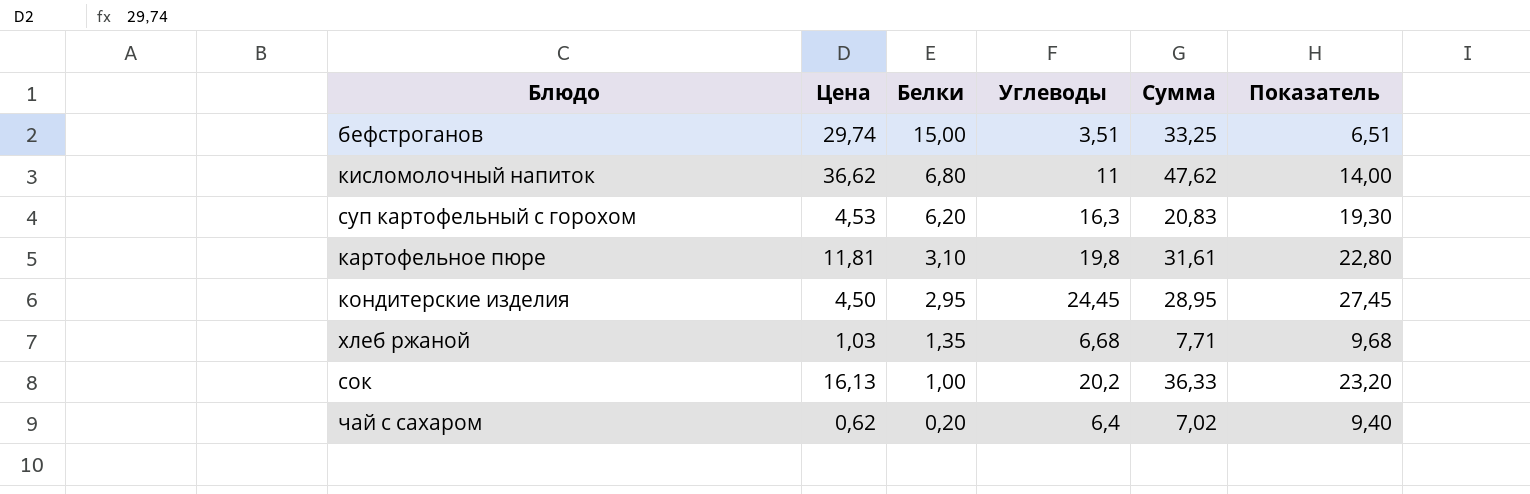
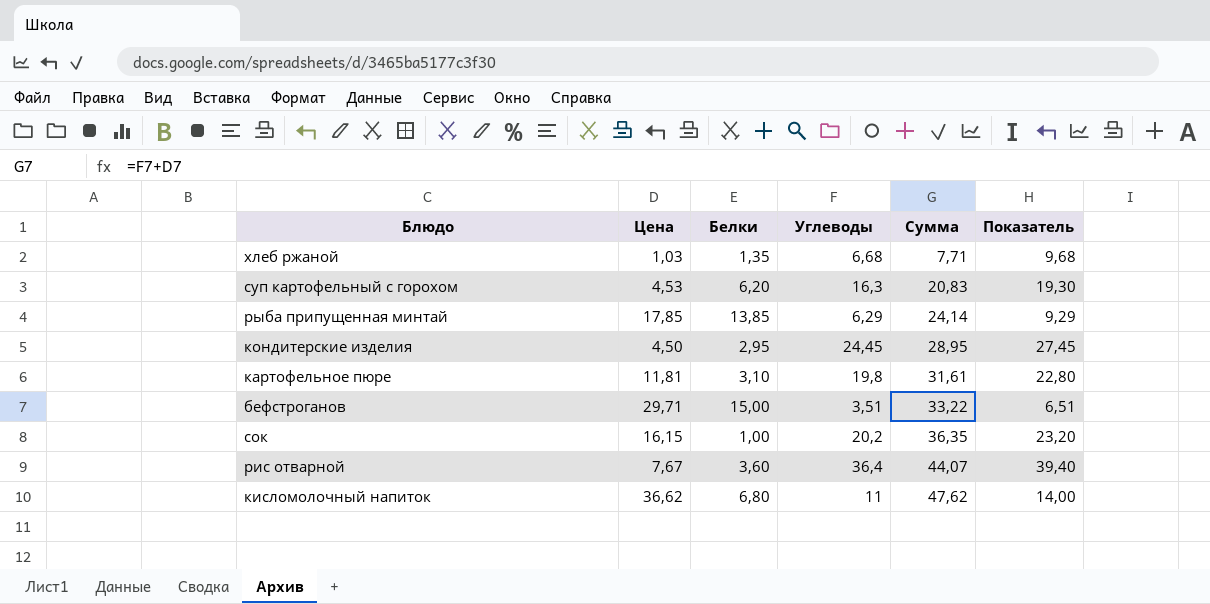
row order: Белки descending -> Сумма ascending
row чай с сахаром: 0,62 | 0,20 | 6,4 | 7,02 | 9,40 -> none
row рыба припущенная минтай: none -> 17,85 | 13,85 | 6,29 | 24,14 | 9,29
бефстроганов | Цена: 29,74 -> 29,71
бефстроганов | Сумма: 33,25 -> 33,22
сок | Цена: 16,13 -> 16,15
сок | Сумма: 36,33 -> 36,35
row рис отварной: none -> 7,67 | 3,60 | 36,4 | 44,07 | 39,40

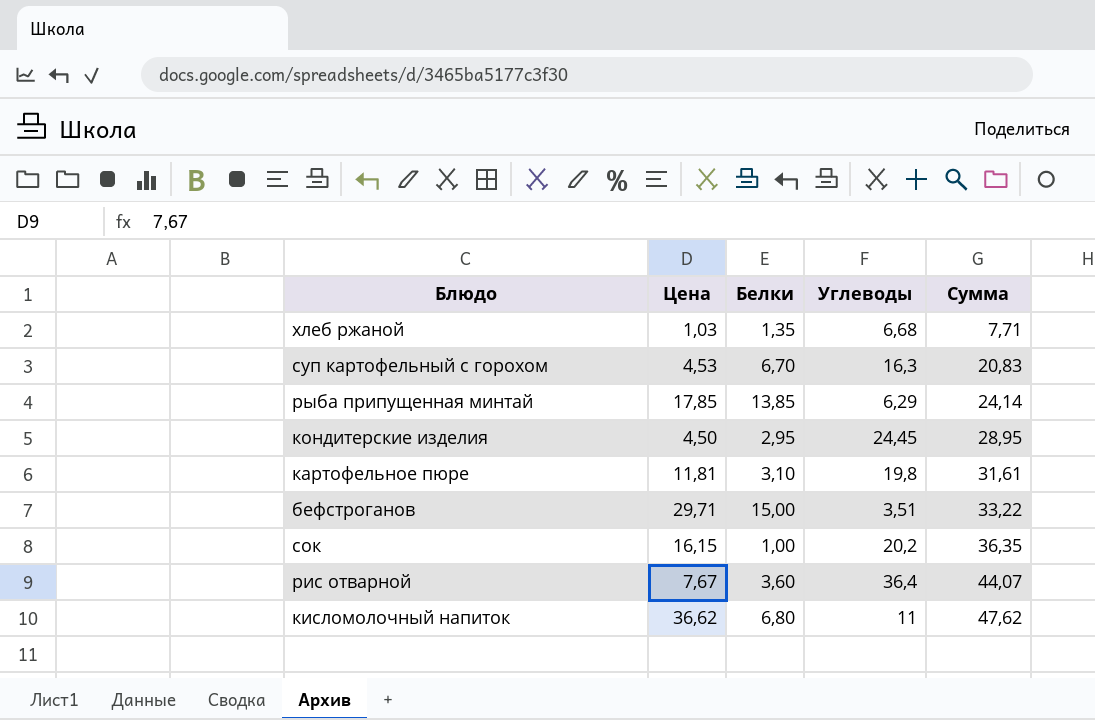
column Показатель | formula: [Углеводы] + 3 -> none
суп картофельный с горохом | Белки: 6,20 -> 6,70

